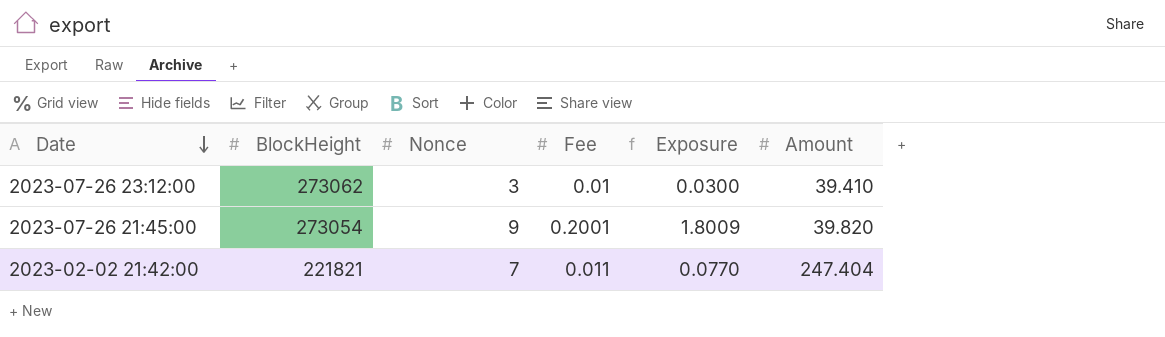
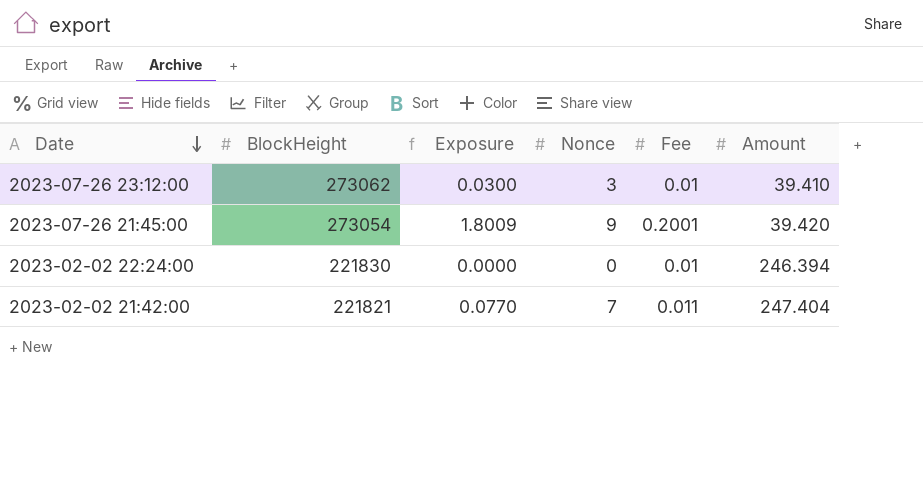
column Exposure | position: 5 -> 3
2023-07-26 21:45:00 | Amount: 39.820 -> 39.420
row 2023-02-02 22:24:00: none -> 221830 | 0.0000 | 0 | 0.01 | 246.394

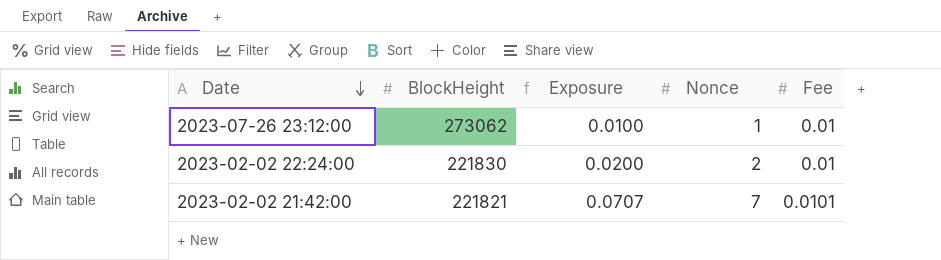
column Amount | position: 6 -> none
row 2023-07-26 21:45:00: 273054 | 1.8009 | 9 | 0.2001 | 39.420 -> none
2023-07-26 23:12:00 | Exposure: 0.0300 -> 0.0100
2023-07-26 23:12:00 | Nonce: 3 -> 1
2023-02-02 22:24:00 | Exposure: 0.0000 -> 0.0200
2023-02-02 22:24:00 | Nonce: 0 -> 2
2023-02-02 21:42:00 | Exposure: 0.0770 -> 0.0707
2023-02-02 21:42:00 | Fee: 0.011 -> 0.0101

